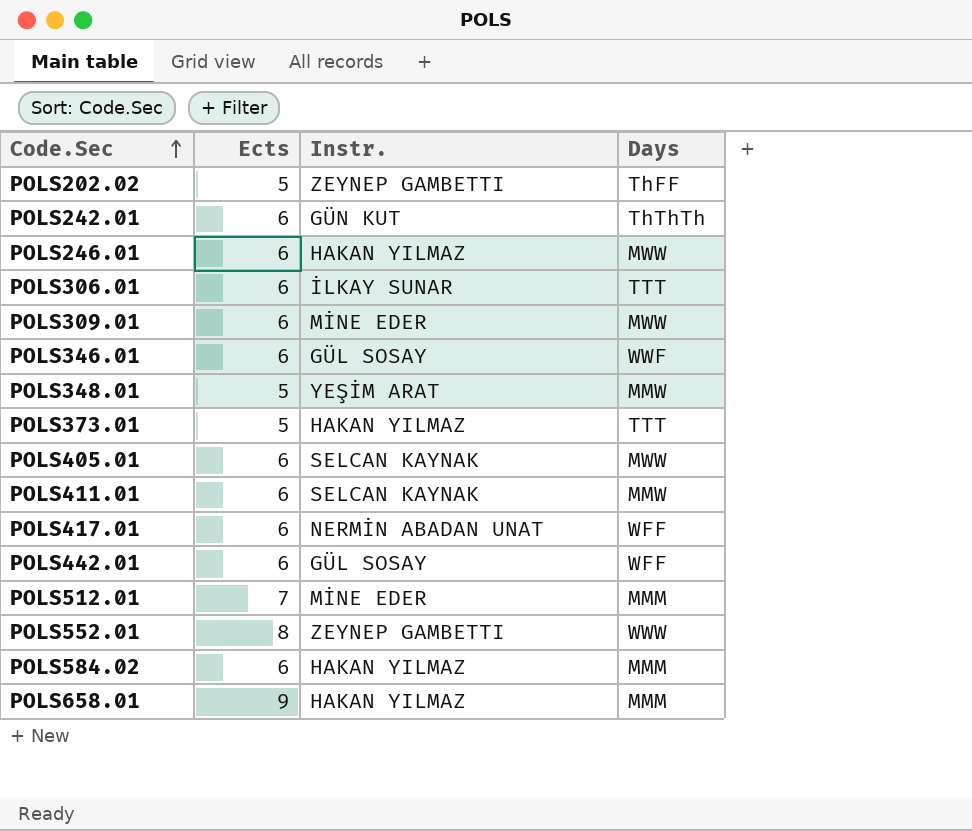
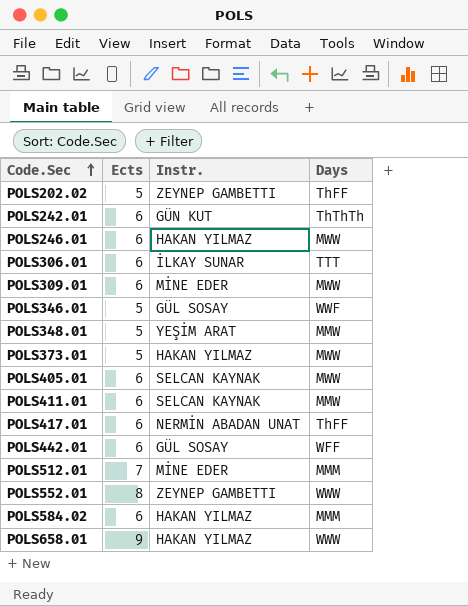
POLS346.01 | Ects: 6 -> 5
POLS373.01 | Days: TTT -> MWW
POLS417.01 | Days: WFF -> ThFF
POLS658.01 | Days: MMM -> WWW

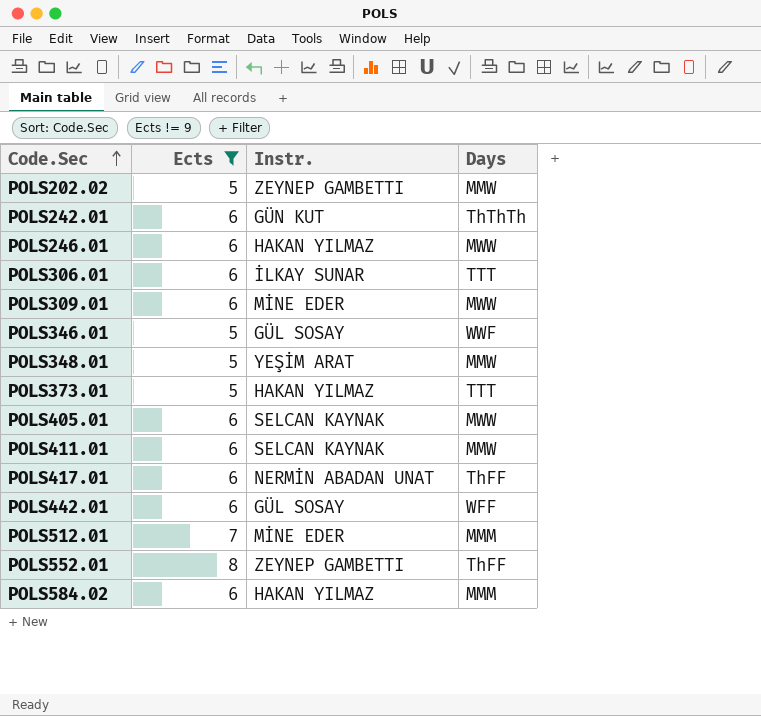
filter: none -> Ects != 9
POLS202.02 | Days: ThFF -> MMW
POLS373.01 | Days: MWW -> TTT
POLS552.01 | Days: WWW -> ThFF

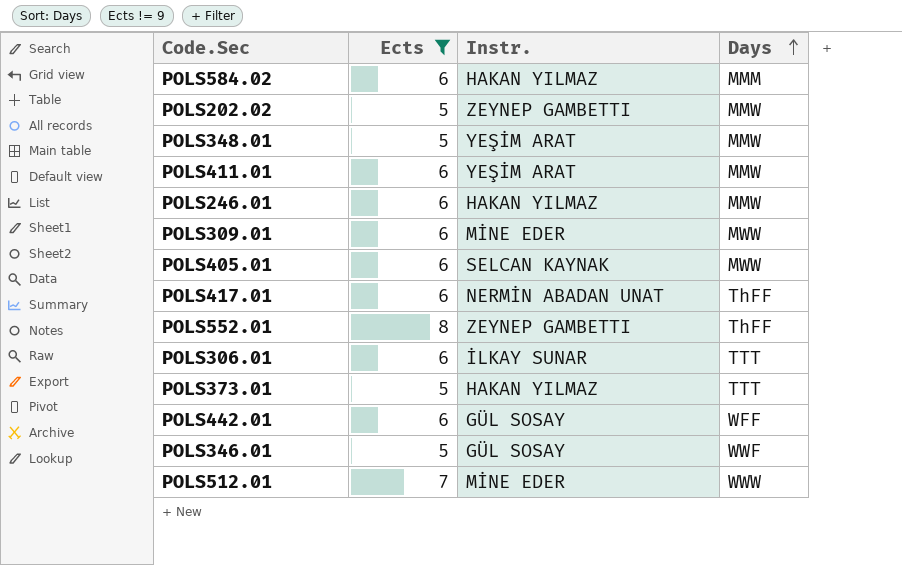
row order: Code.Sec ascending -> Days ascending
row POLS242.01: 6 | GÜN KUT | ThThTh -> none
POLS411.01 | Instr.: SELCAN KAYNAK -> YEŞİM ARAT
POLS246.01 | Days: MWW -> MMW
POLS512.01 | Days: MMM -> WWW

